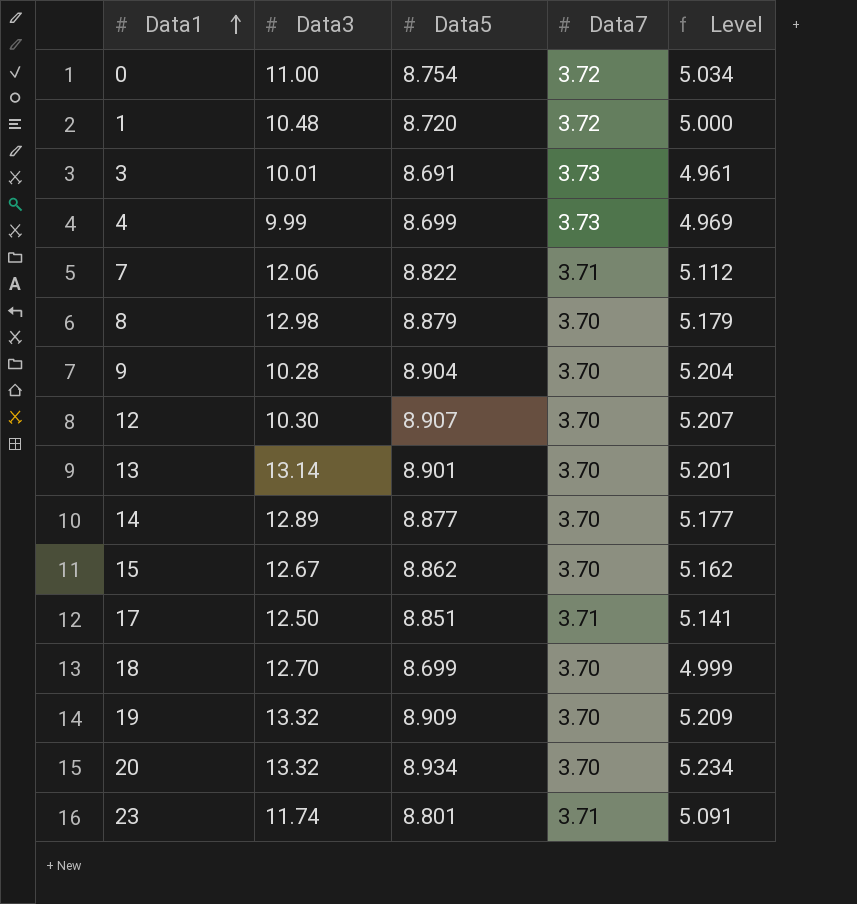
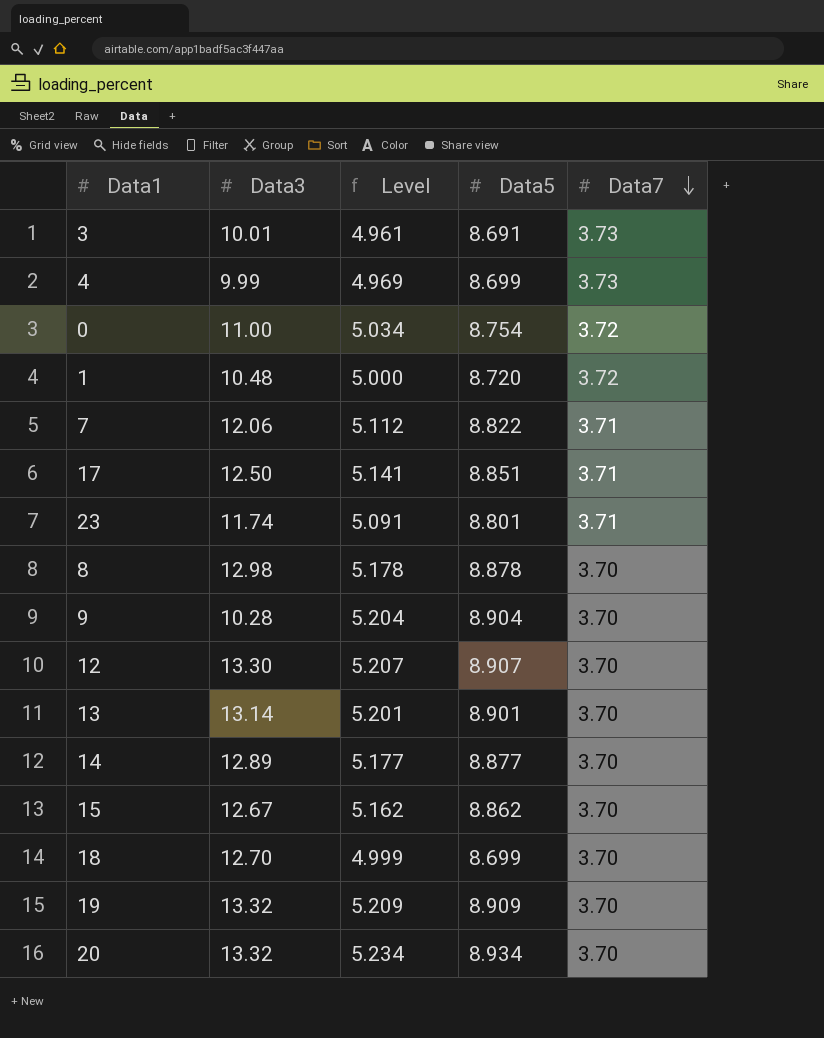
row order: Data1 ascending -> Data7 descending
column Level | position: 5 -> 3
8 | Level: 5.179 -> 5.178
8 | Data5: 8.879 -> 8.878
12 | Data3: 10.30 -> 13.30

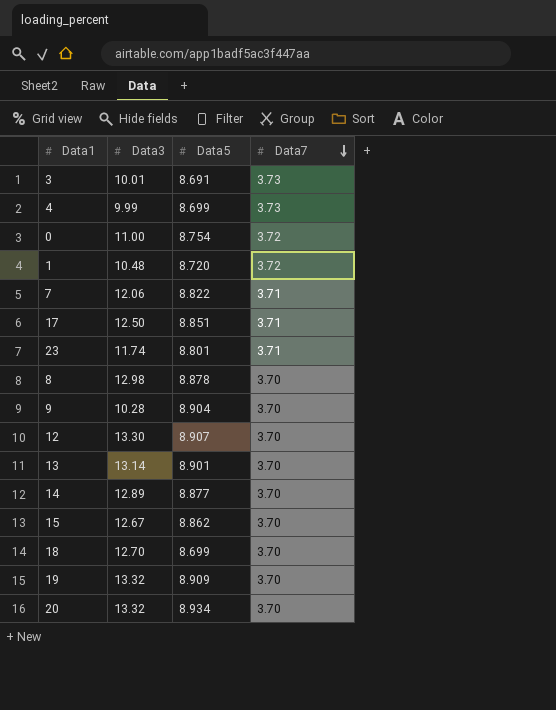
column Level | formula: [Data5] - [Data7] -> none

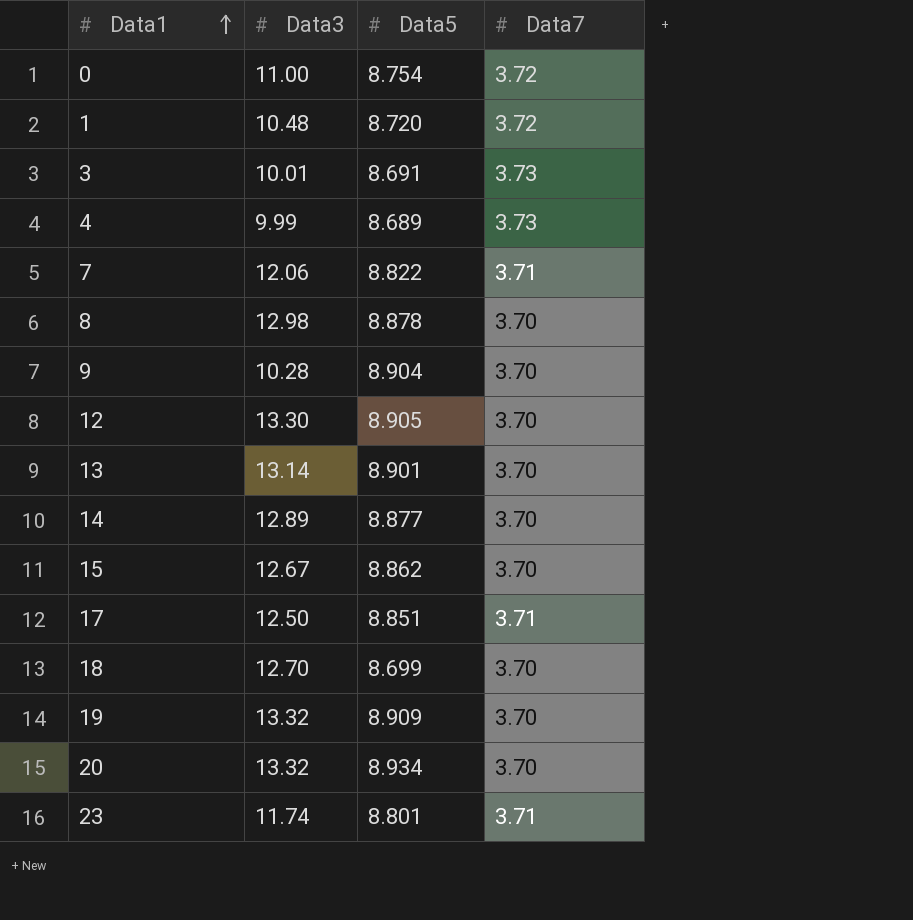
row order: Data7 descending -> Data1 ascending
4 | Data5: 8.699 -> 8.689
12 | Data5: 8.907 -> 8.905

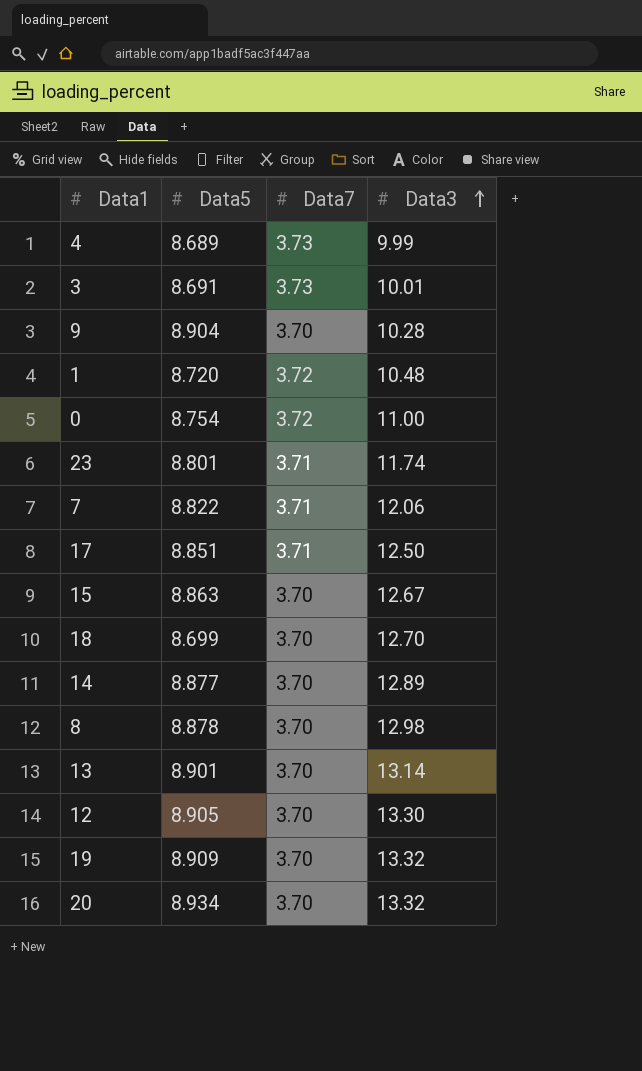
row order: Data1 ascending -> Data3 ascending
column Data3 | position: 2 -> 4
15 | Data5: 8.862 -> 8.863

